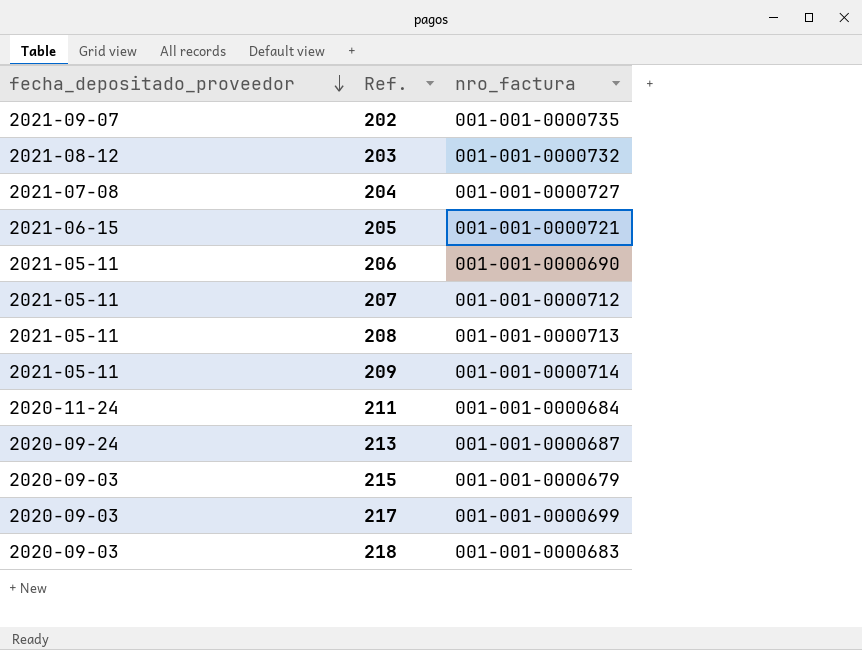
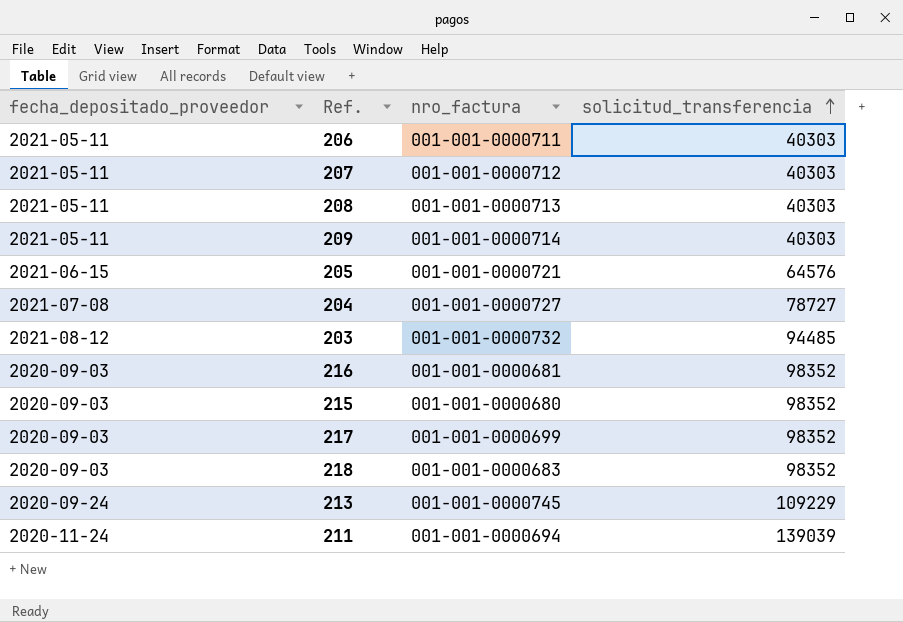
row order: fecha_depositado_proveedor descending -> solicitud_transferencia ascending
column solicitud_transferencia | position: none -> 4
row 202: 2021-09-07 | 001-001-0000735 -> none
206 | nro_factura: 001-001-0000690 -> 001-001-0000711
row 216: none -> 2020-09-03 | 001-001-0000681 | 98352
215 | nro_factura: 001-001-0000679 -> 001-001-0000680
213 | nro_factura: 001-001-0000687 -> 001-001-0000745
211 | nro_factura: 001-001-0000684 -> 001-001-0000694

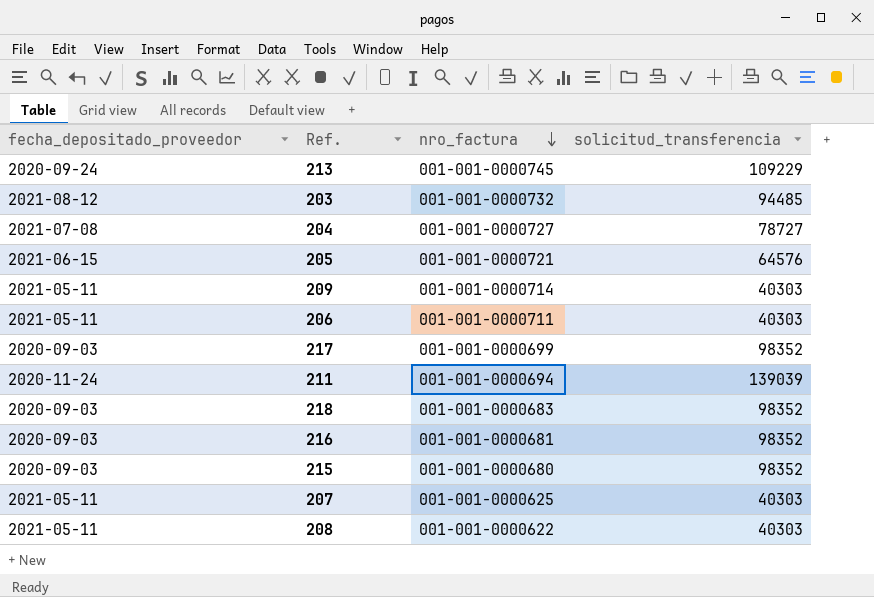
row order: solicitud_transferencia ascending -> nro_factura descending
207 | nro_factura: 001-001-0000712 -> 001-001-0000625
208 | nro_factura: 001-001-0000713 -> 001-001-0000622

